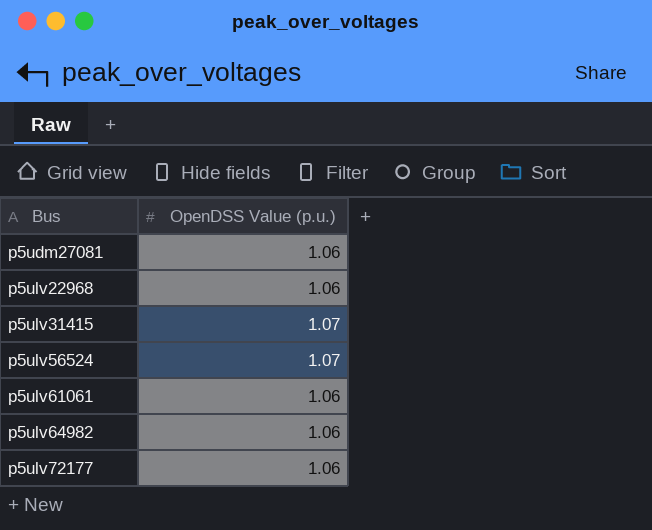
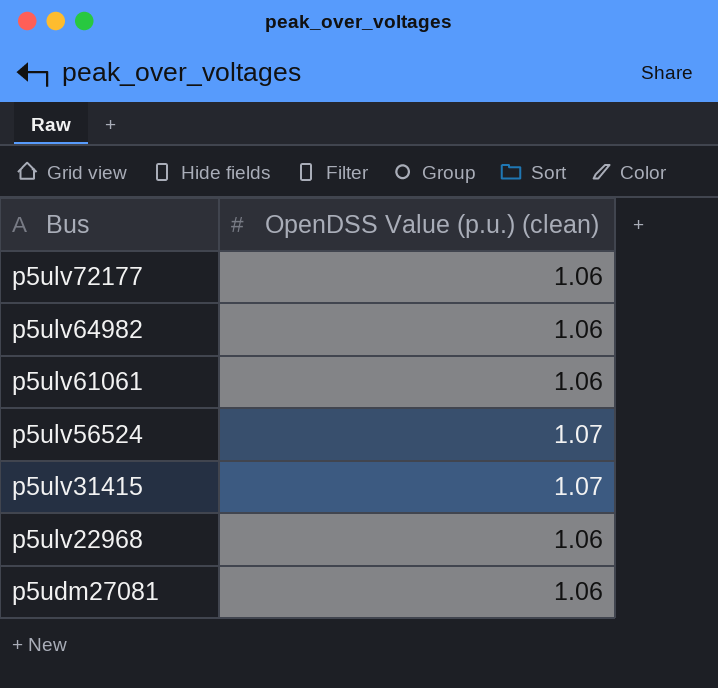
row order: Bus ascending -> Bus descending
column name: OpenDSS Value (p.u.) -> OpenDSS Value (p.u.) (clean)

